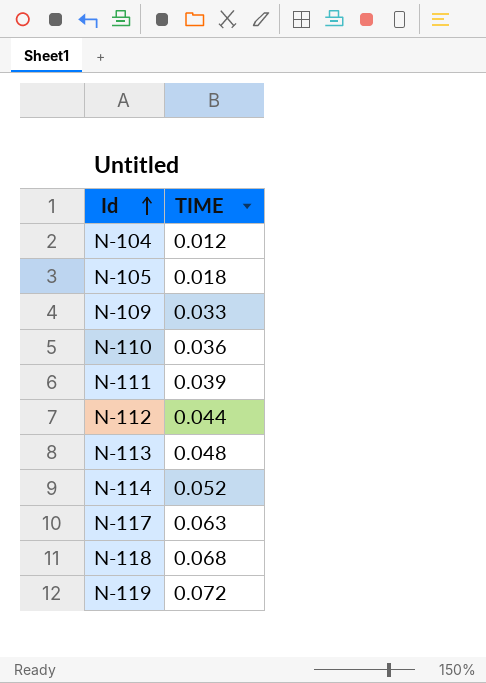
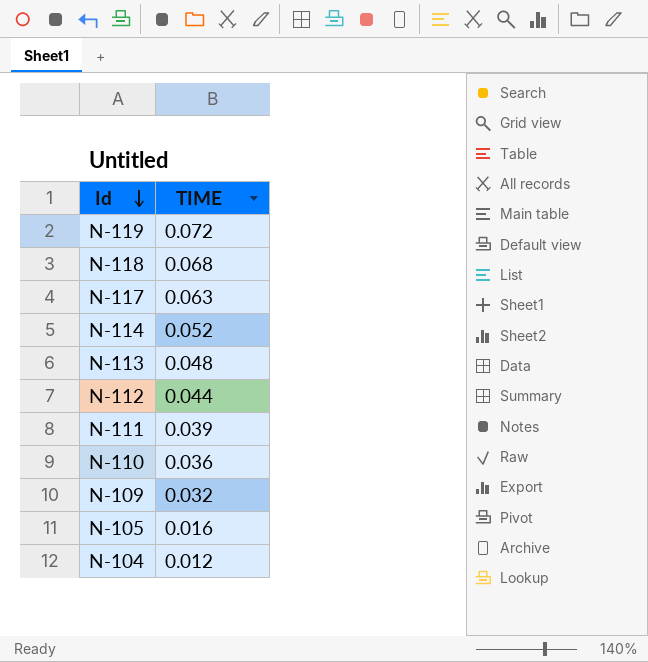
row order: Id ascending -> Id descending
N-109 | TIME: 0.033 -> 0.032
N-105 | TIME: 0.018 -> 0.016

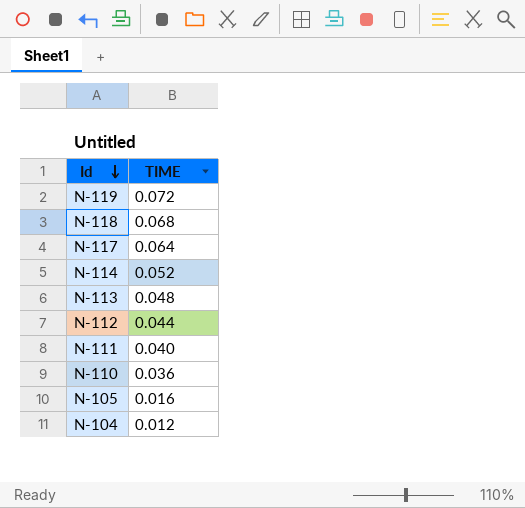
row N-109: 0.032 -> none
N-117 | TIME: 0.063 -> 0.064
N-111 | TIME: 0.039 -> 0.040

